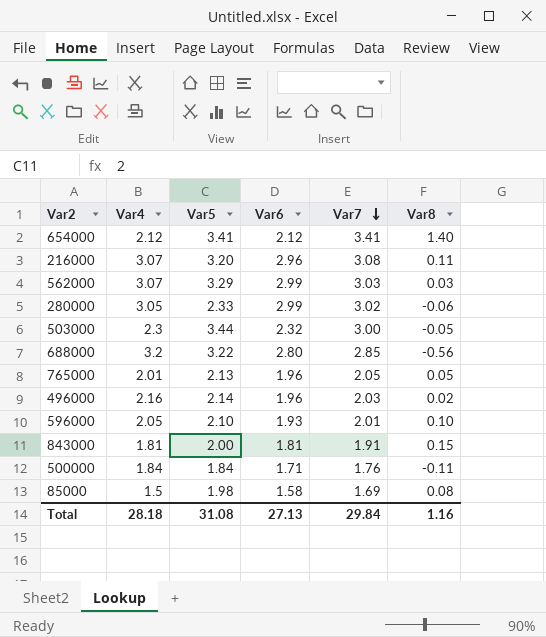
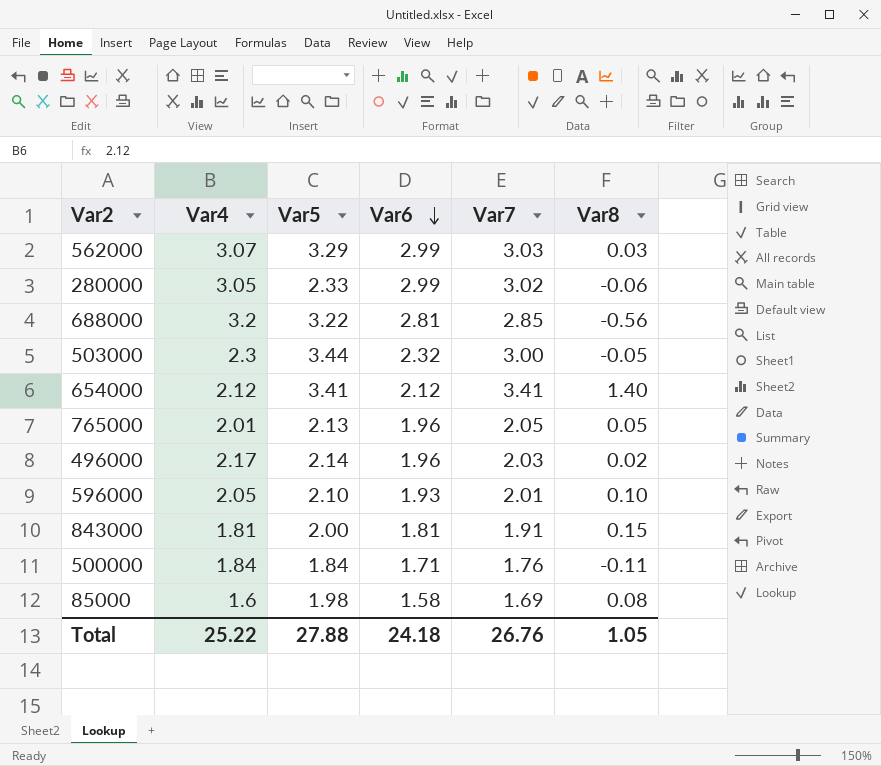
row order: Var7 descending -> Var6 descending
row 216000: 3.07 | 3.20 | 2.96 | 3.08 | 0.11 -> none
688000 | Var6: 2.80 -> 2.81
496000 | Var4: 2.16 -> 2.17
85000 | Var4: 1.5 -> 1.6
Total | Var4: 28.18 -> 25.22
Total | Var5: 31.08 -> 27.88
Total | Var6: 27.13 -> 24.18
Total | Var7: 29.84 -> 26.76
Total | Var8: 1.16 -> 1.05

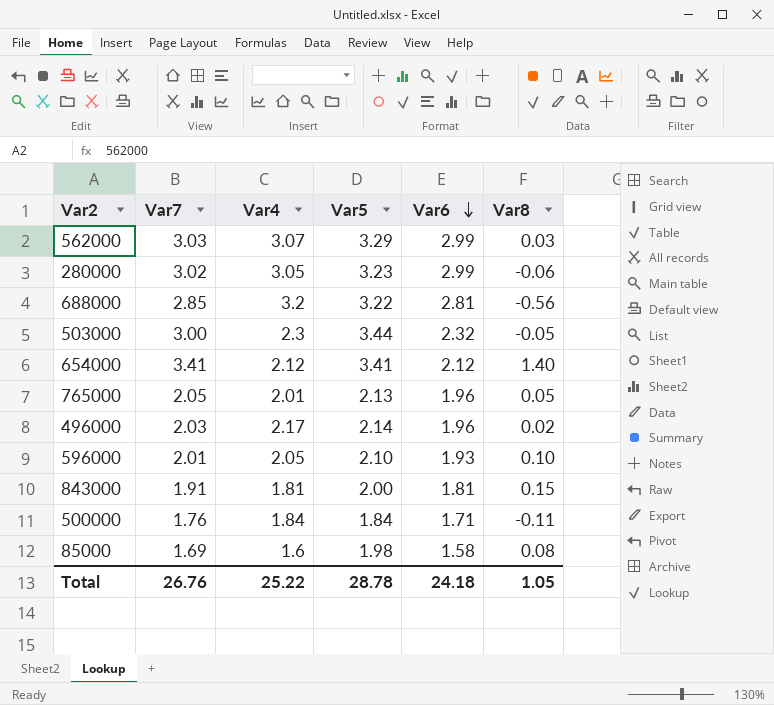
column Var7 | position: 5 -> 2
280000 | Var5: 2.33 -> 3.23
Total | Var5: 27.88 -> 28.78

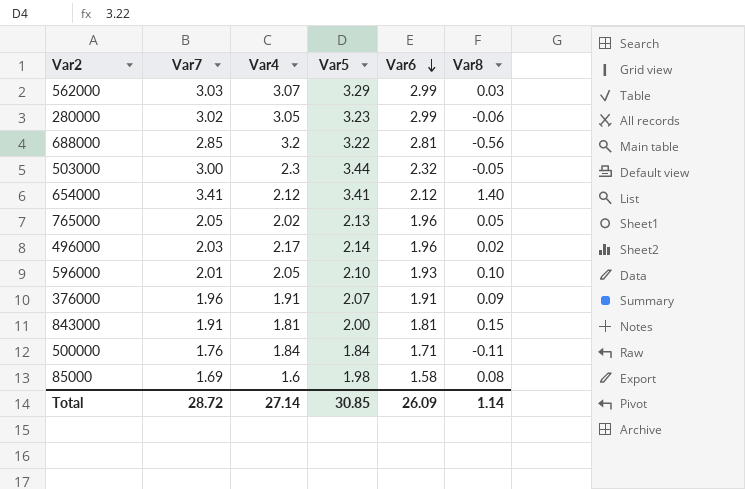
765000 | Var4: 2.01 -> 2.02
row 376000: none -> 1.96 | 1.91 | 2.07 | 1.91 | 0.09
Total | Var7: 26.76 -> 28.72
Total | Var4: 25.22 -> 27.14
Total | Var5: 28.78 -> 30.85
Total | Var6: 24.18 -> 26.09
Total | Var8: 1.05 -> 1.14

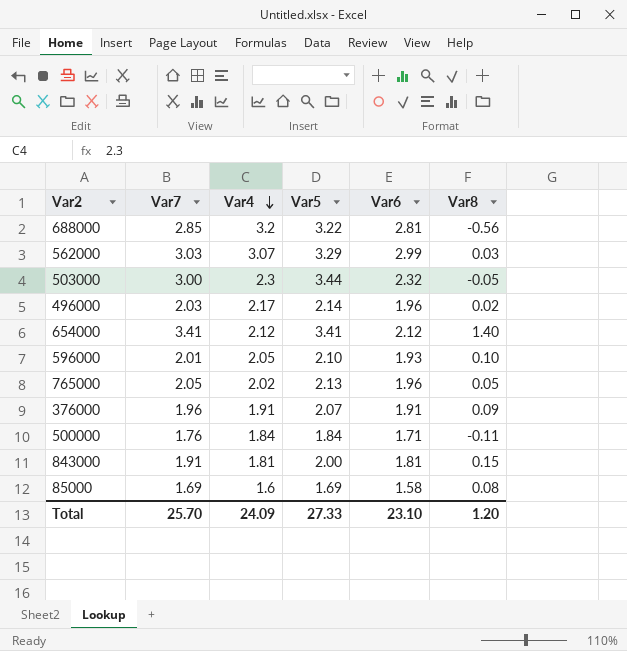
row order: Var6 descending -> Var4 descending
row 280000: 3.02 | 3.05 | 3.23 | 2.99 | -0.06 -> none
85000 | Var5: 1.98 -> 1.69
Total | Var7: 28.72 -> 25.70
Total | Var4: 27.14 -> 24.09
Total | Var5: 30.85 -> 27.33
Total | Var6: 26.09 -> 23.10
Total | Var8: 1.14 -> 1.20

